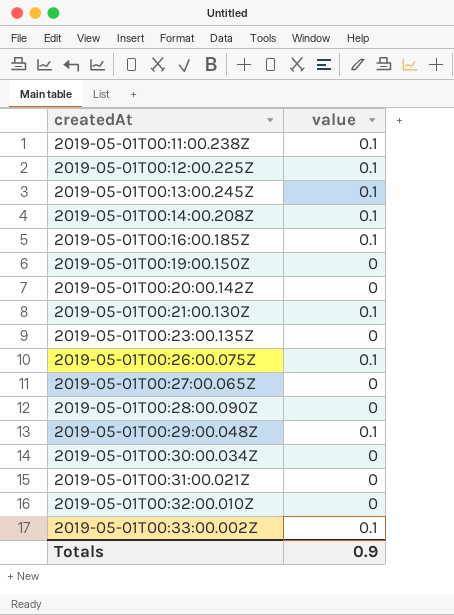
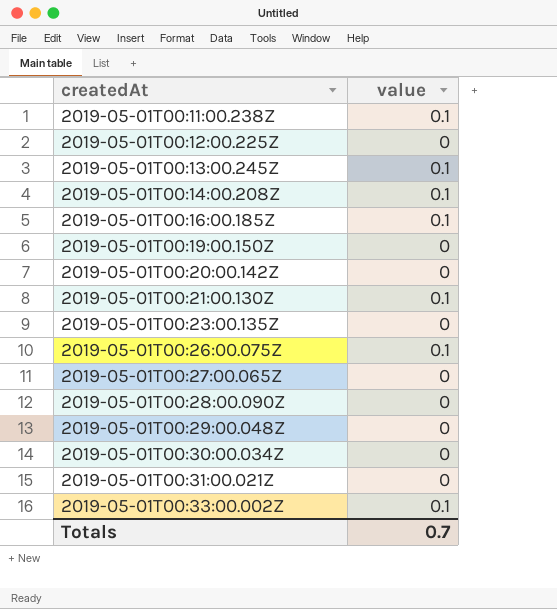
row 2019-05-01T00:32:00.010Z: 0 -> none
2019-05-01T00:12:00.225Z | value: 0.1 -> 0
2019-05-01T00:29:00.048Z | value: 0.1 -> 0
Totals | value: 0.9 -> 0.7

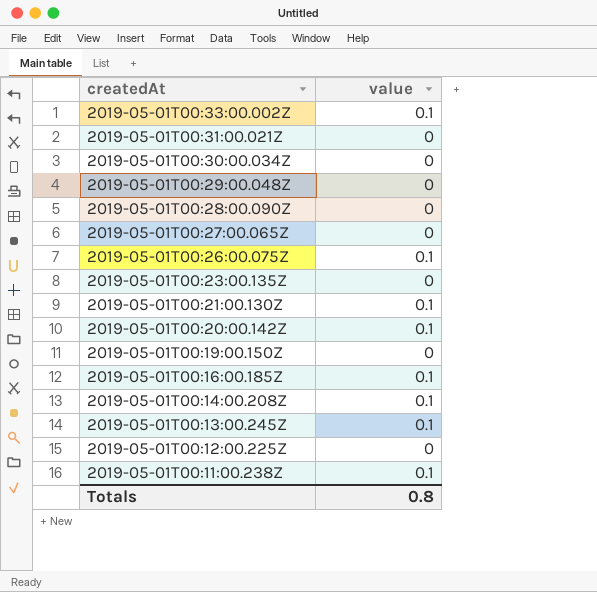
row order: createdAt ascending -> createdAt descending
2019-05-01T00:20:00.142Z | value: 0 -> 0.1
Totals | value: 0.7 -> 0.8

